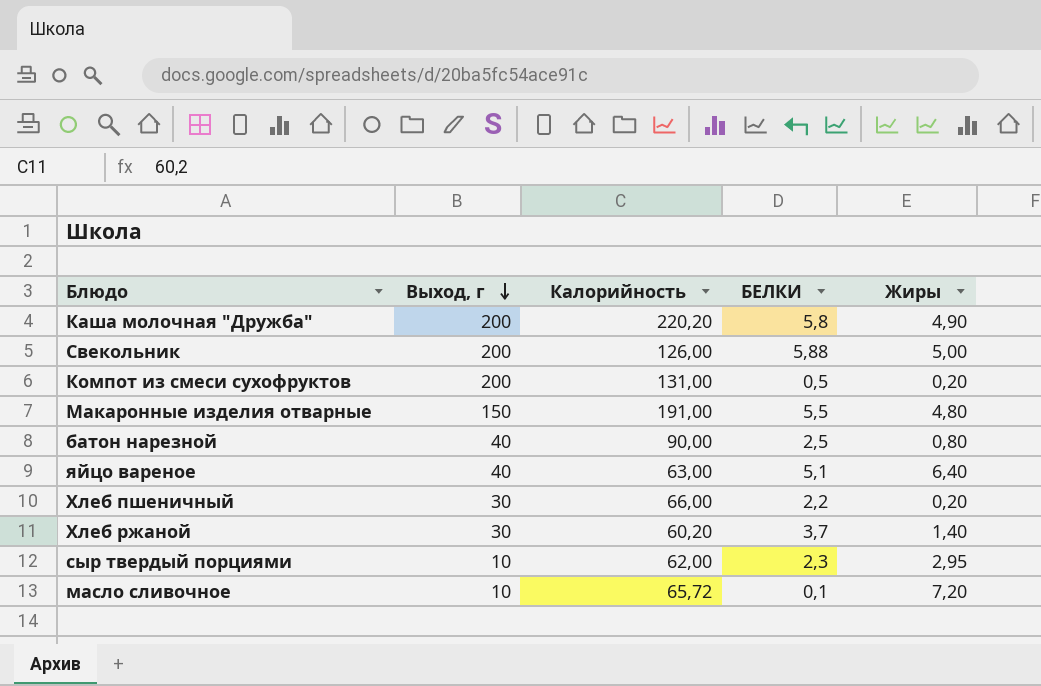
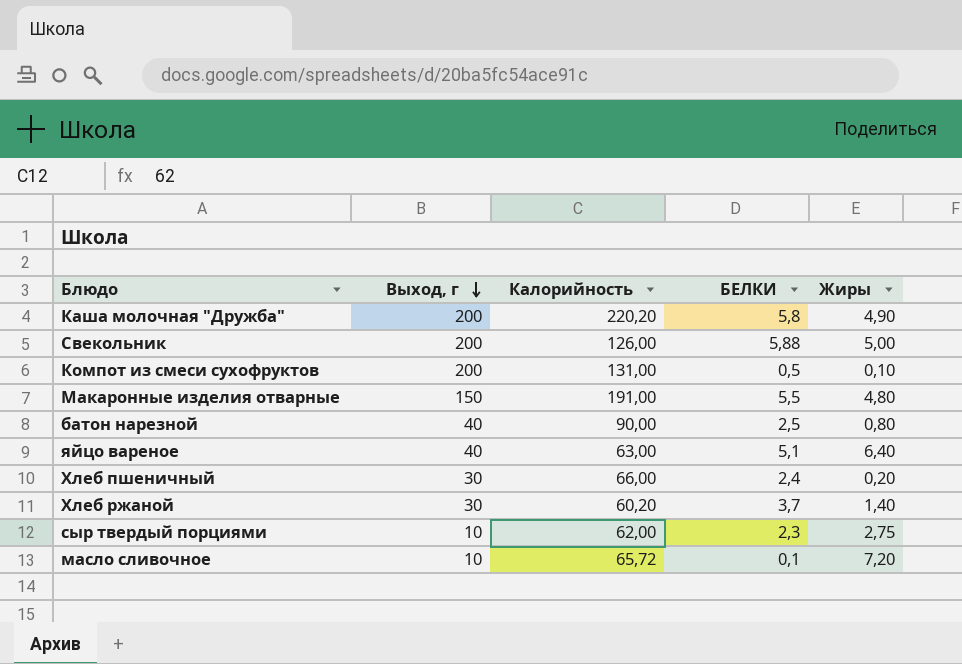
Компот из смеси сухофруктов | Жиры: 0,20 -> 0,10
Хлеб пшеничный | БЕЛКИ: 2,2 -> 2,4
сыр твердый порциями | Жиры: 2,95 -> 2,75

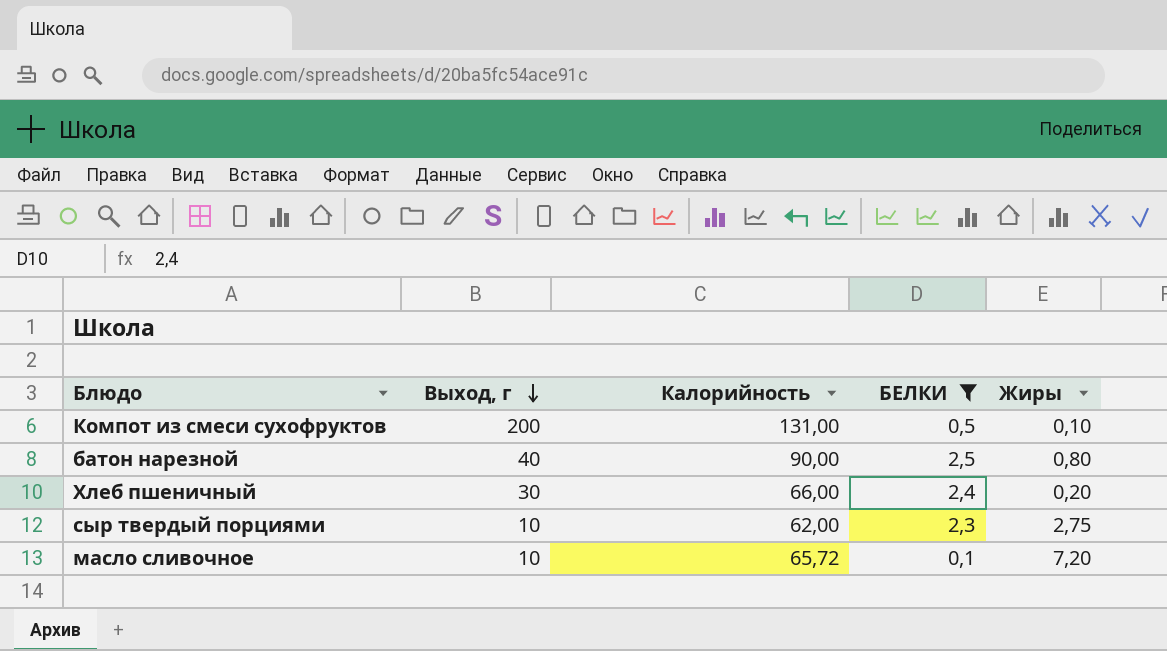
filter: none -> БЕЛКИ <= 2,5

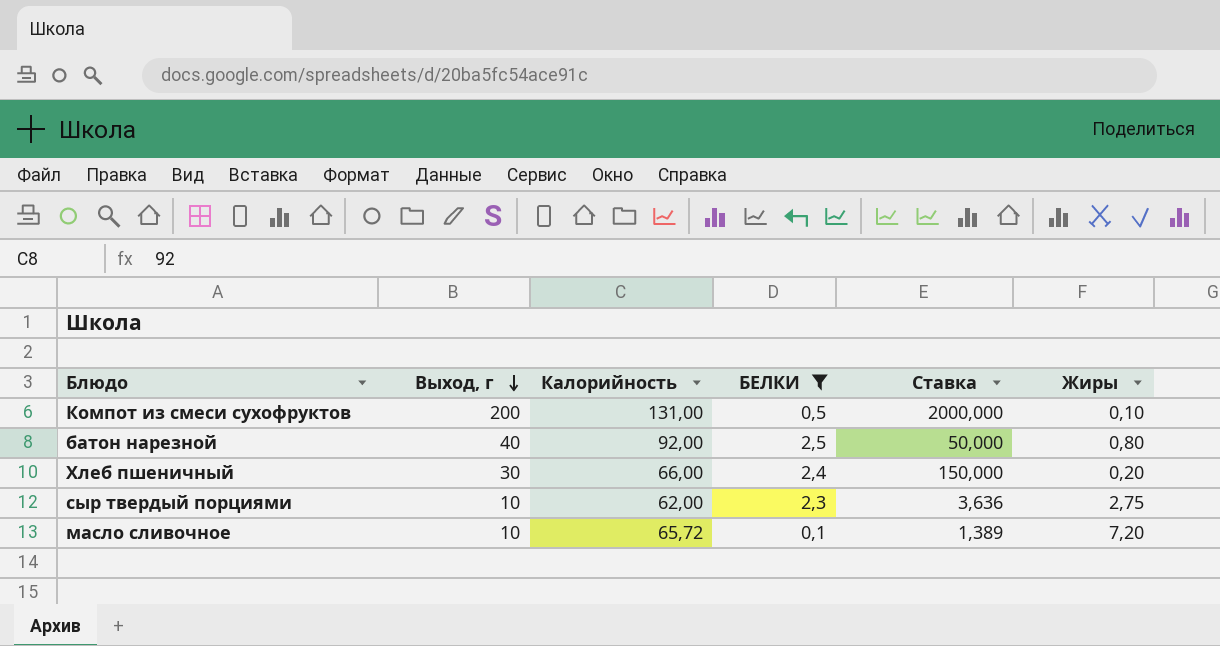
column Ставка | formula: none -> [Выход, г] / [Жиры]
батон нарезной | Калорийность: 90,00 -> 92,00

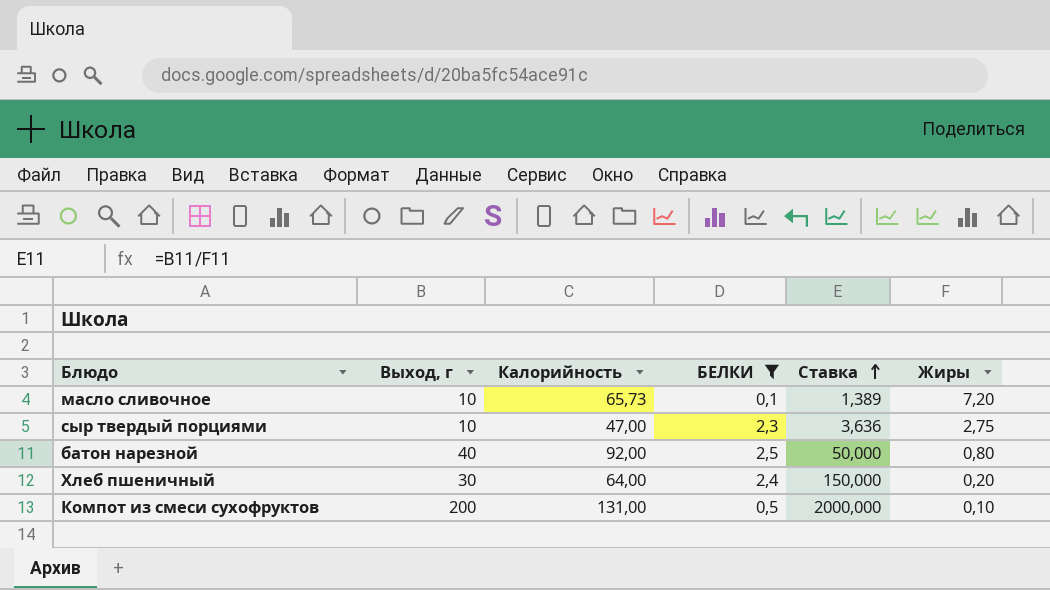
row order: Выход, г descending -> Ставка ascending
масло сливочное | Калорийность: 65,72 -> 65,73
сыр твердый порциями | Калорийность: 62,00 -> 47,00
Хлеб пшеничный | Калорийность: 66,00 -> 64,00

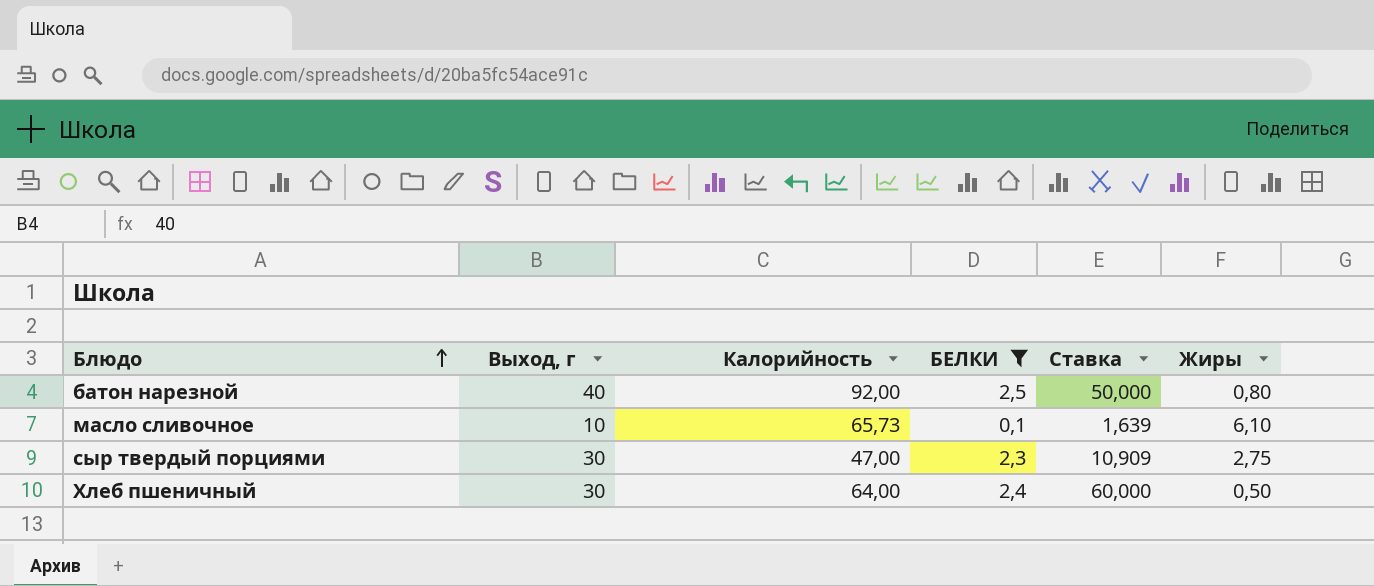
row order: Ставка ascending -> Блюдо ascending
row Компот из смеси сухофруктов: 200 | 131,00 | 0,5 | 2000,000 | 0,10 -> none
масло сливочное | Ставка: 1,389 -> 1,639
масло сливочное | Жиры: 7,20 -> 6,10
сыр твердый порциями | Выход, г: 10 -> 30
сыр твердый порциями | Ставка: 3,636 -> 10,909
Хлеб пшеничный | Ставка: 150,000 -> 60,000
Хлеб пшеничный | Жиры: 0,20 -> 0,50

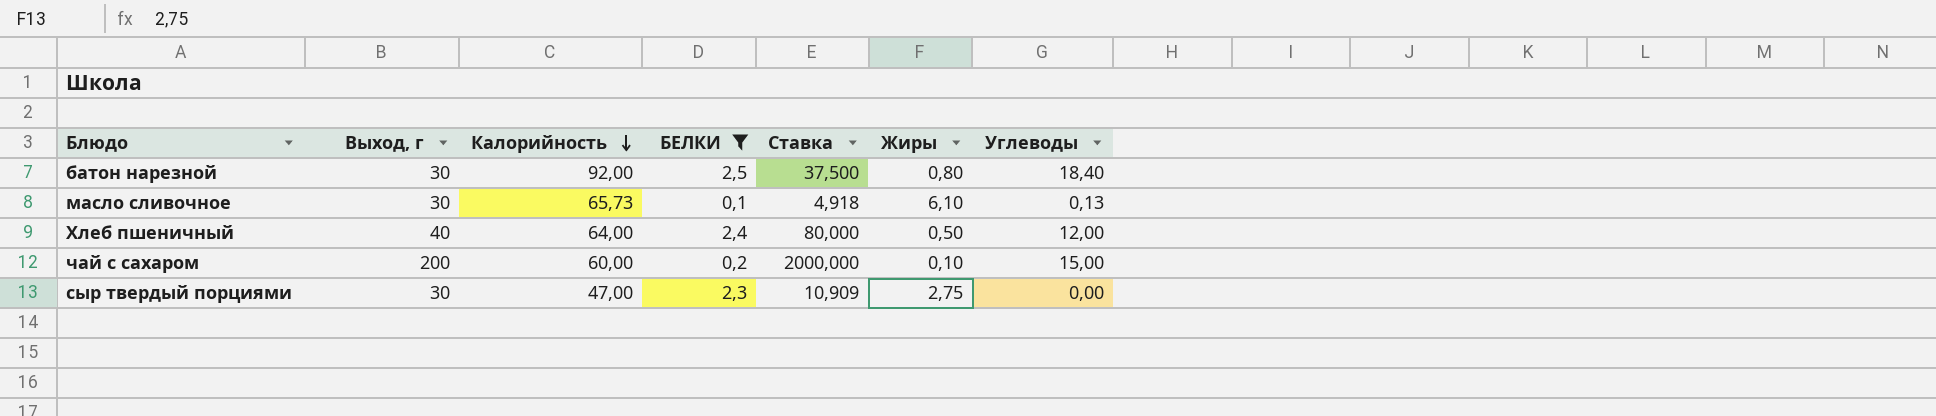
row order: Блюдо ascending -> Калорийность descending
column Углеводы | position: none -> 7
батон нарезной | Выход, г: 40 -> 30
батон нарезной | Ставка: 50,000 -> 37,500
масло сливочное | Выход, г: 10 -> 30
масло сливочное | Ставка: 1,639 -> 4,918
Хлеб пшеничный | Выход, г: 30 -> 40
Хлеб пшеничный | Ставка: 60,000 -> 80,000
row чай с сахаром: none -> 200 | 60,00 | 0,2 | 2000,000 | 0,10 | 15,00

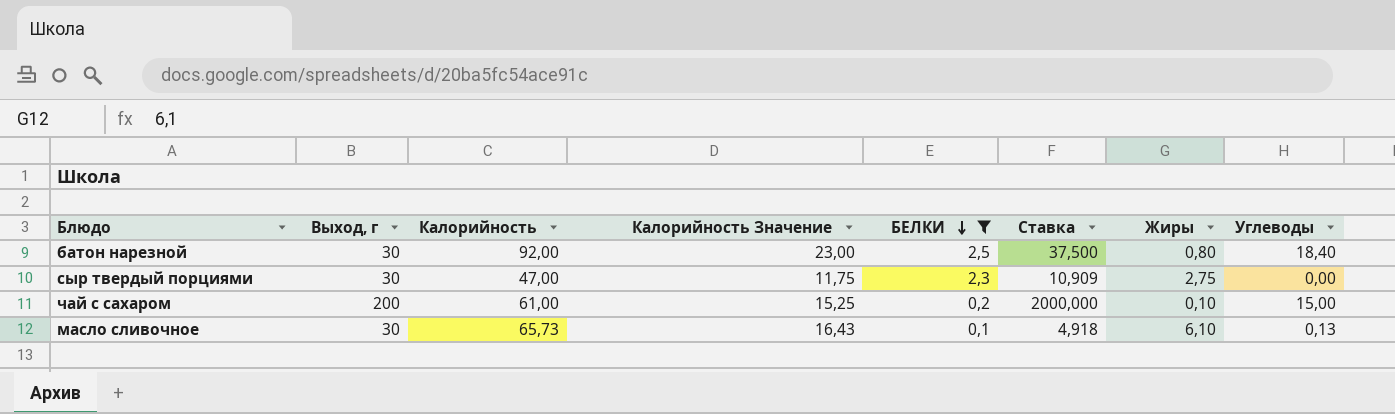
row order: Калорийность descending -> БЕЛКИ descending
column Калорийность Значение | formula: none -> [Калорийность] * 0,25
row Хлеб пшеничный: 40 | 64,00 | 2,4 | 80,000 | 0,50 | 12,00 -> none
чай с сахаром | Калорийность: 60,00 -> 61,00

